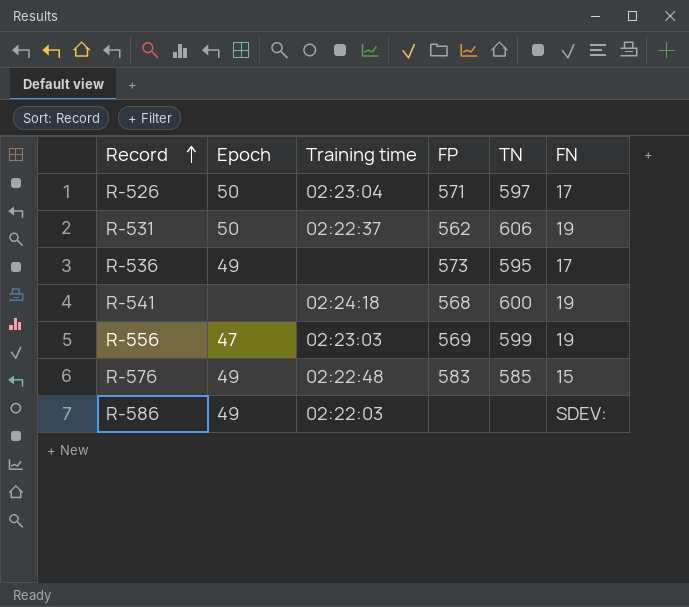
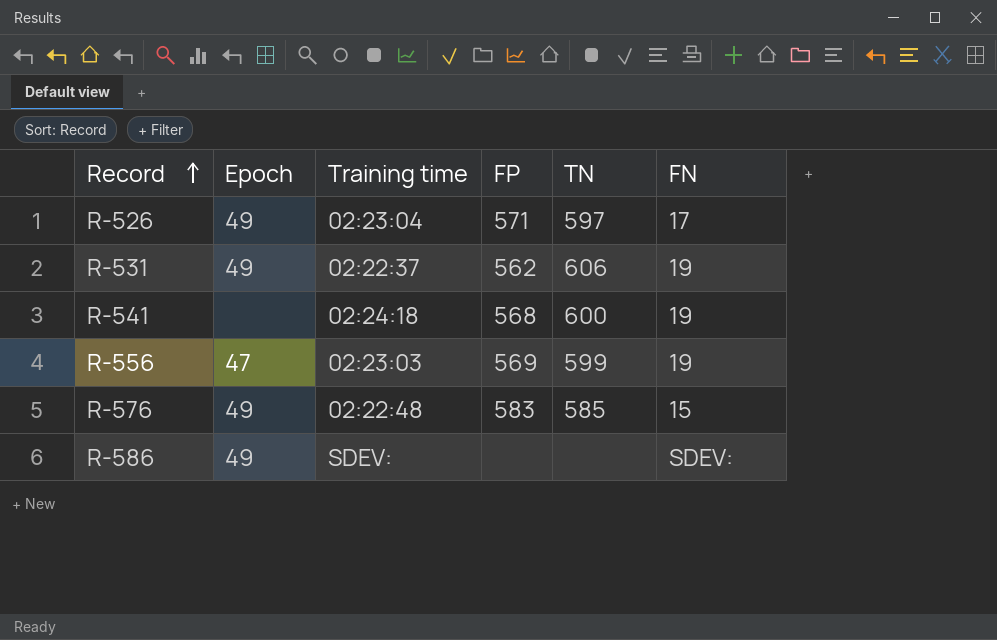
row R-536: 49 | none | 573 | 595 | 17 -> none
R-526 | Epoch: 50 -> 49
R-531 | Epoch: 50 -> 49
R-586 | Training time: 02:22:03 -> SDEV:

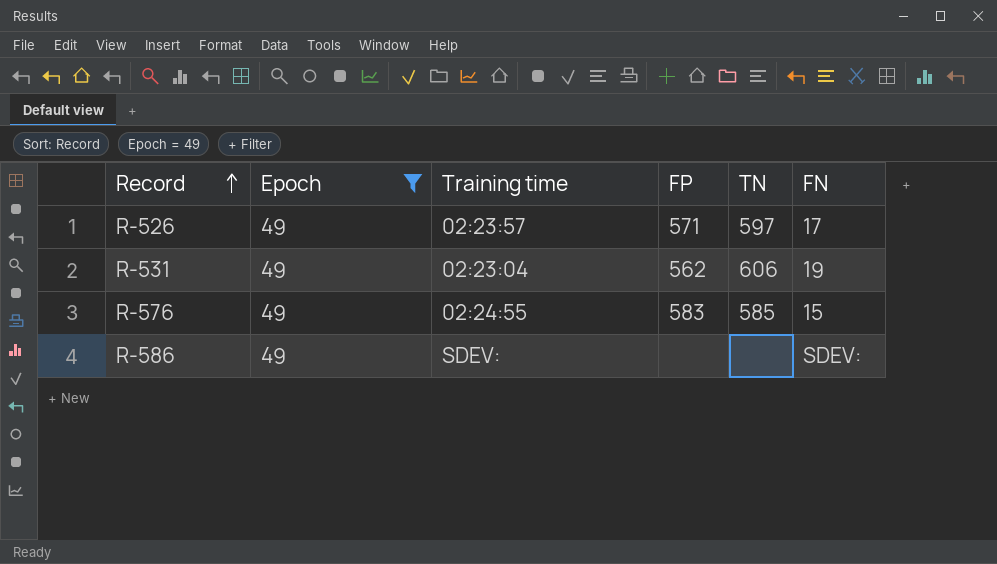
filter: none -> Epoch = 49
R-526 | Training time: 02:23:04 -> 02:23:57
R-531 | Training time: 02:22:37 -> 02:23:04
R-576 | Training time: 02:22:48 -> 02:24:55

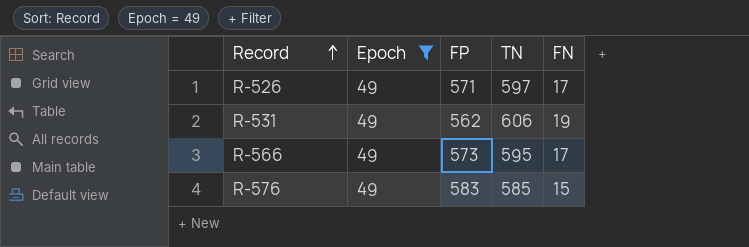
column Training time | position: 3 -> none
row R-586: 49 | SDEV: | none | none | SDEV: -> none
row R-566: none -> 49 | 573 | 595 | 17

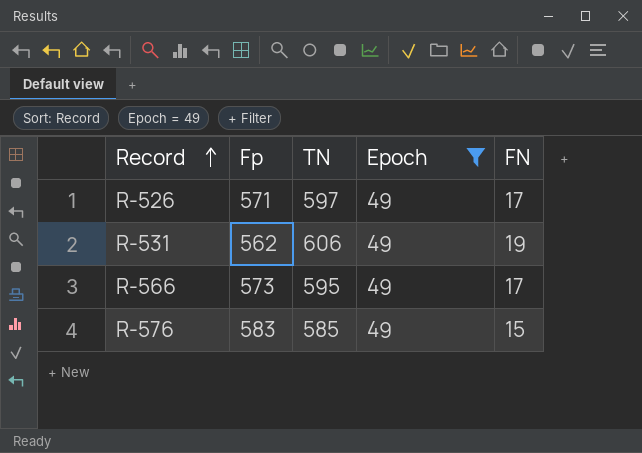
column name: FP -> Fp
column Epoch | position: 2 -> 4

